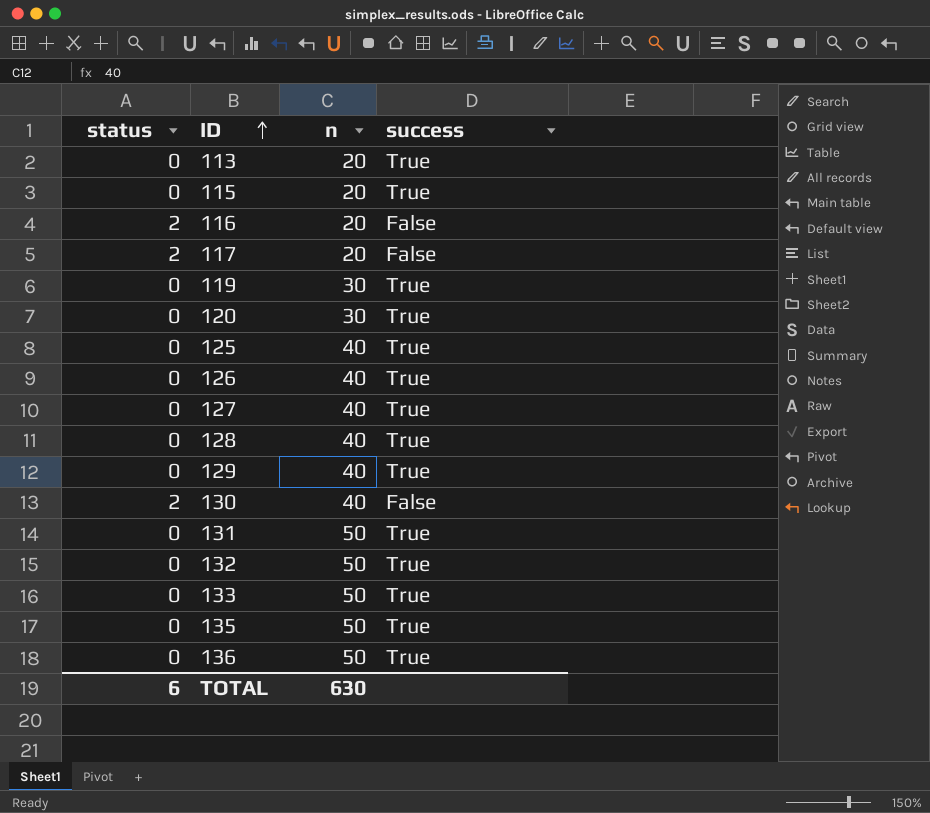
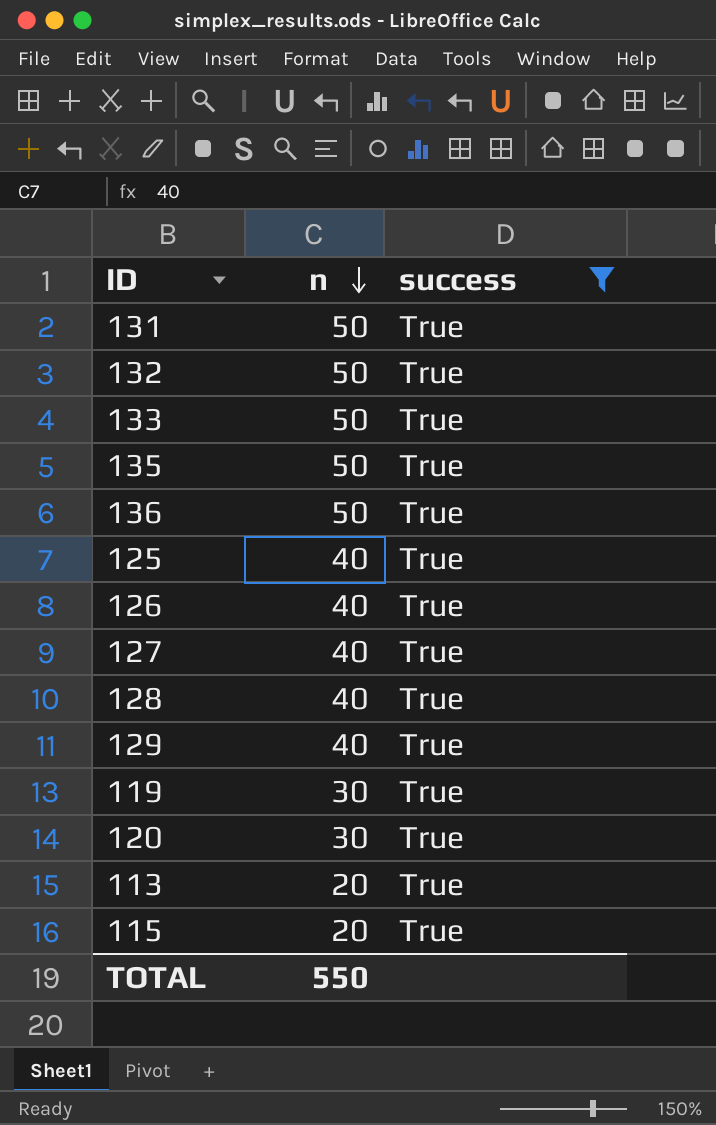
filter: none -> success = True
row order: ID ascending -> n descending
column status | position: 1 -> none
TOTAL | n: 630 -> 550

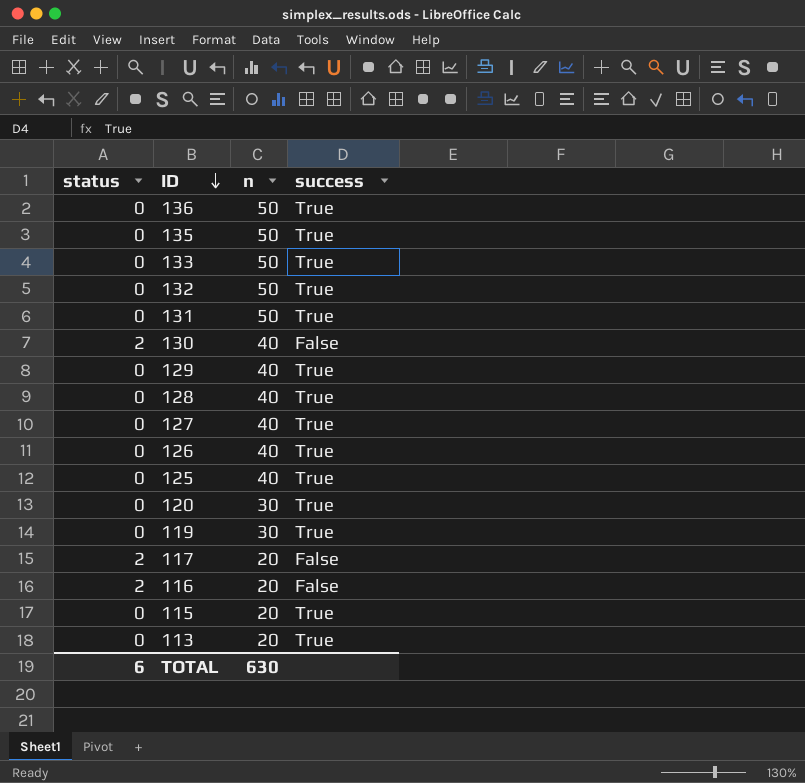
filter: success = True -> none
row order: n descending -> ID descending
column status | position: none -> 1
TOTAL | n: 550 -> 630

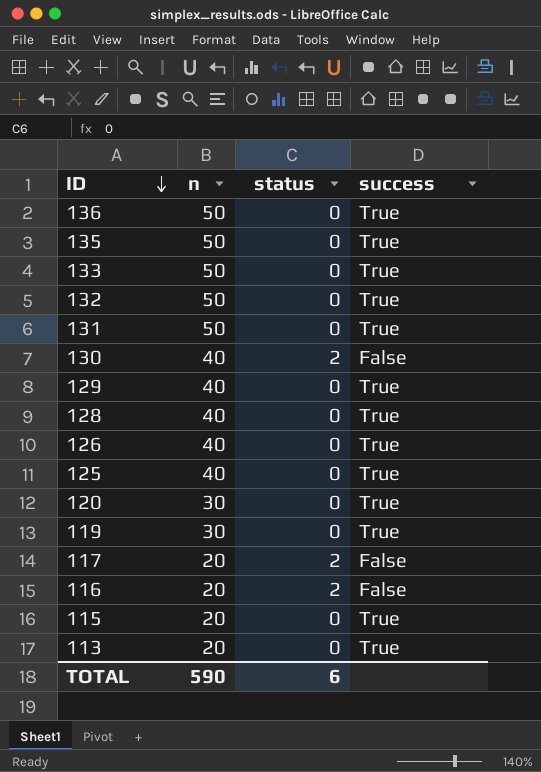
column status | position: 1 -> 3
row 127: 0 | 40 | True -> none
TOTAL | n: 630 -> 590

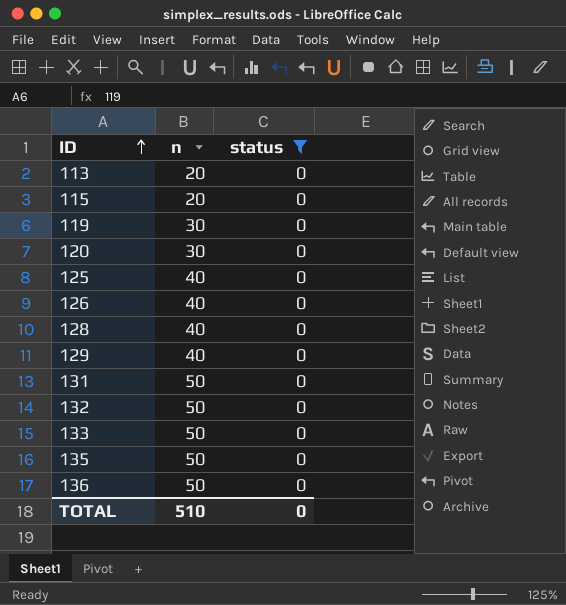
filter: none -> status = 0
row order: ID descending -> ID ascending
column success | position: 4 -> none
TOTAL | n: 590 -> 510
TOTAL | status: 6 -> 0

